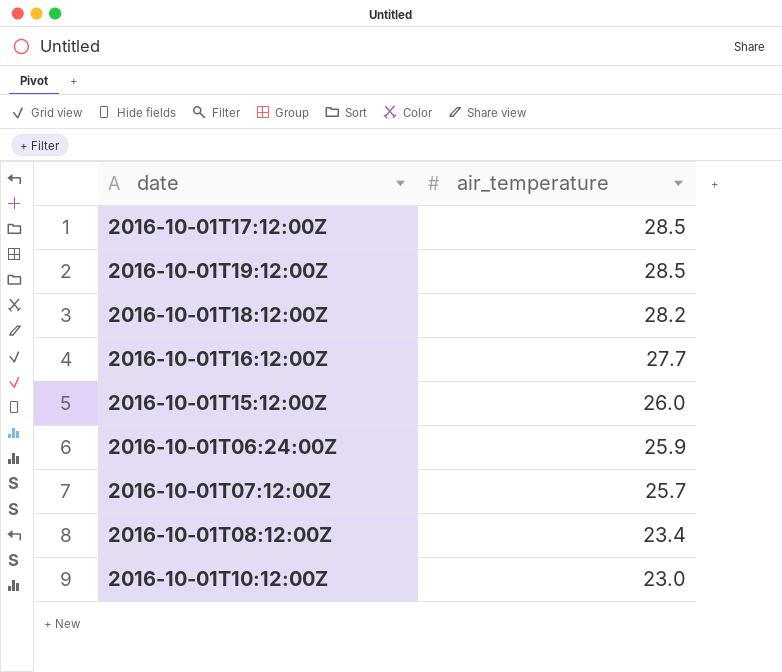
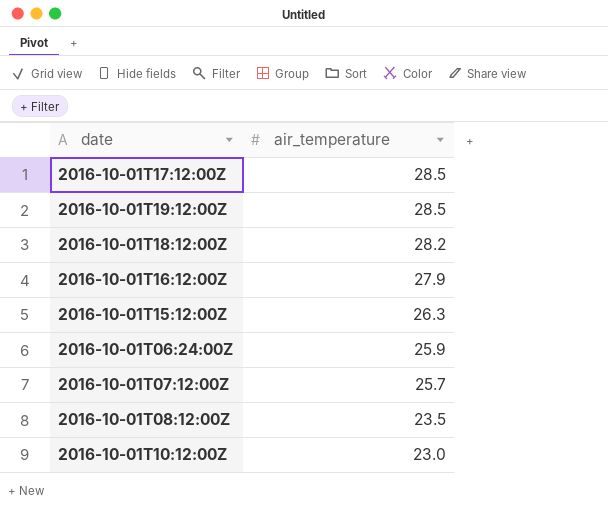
2016-10-01T16:12:00Z | air_temperature: 27.7 -> 27.9
2016-10-01T15:12:00Z | air_temperature: 26.0 -> 26.3
2016-10-01T08:12:00Z | air_temperature: 23.4 -> 23.5

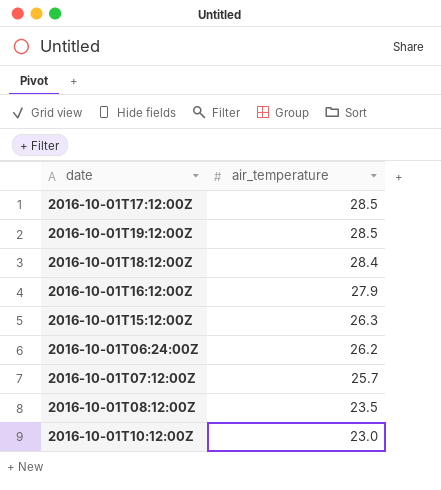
2016-10-01T18:12:00Z | air_temperature: 28.2 -> 28.4
2016-10-01T06:24:00Z | air_temperature: 25.9 -> 26.2

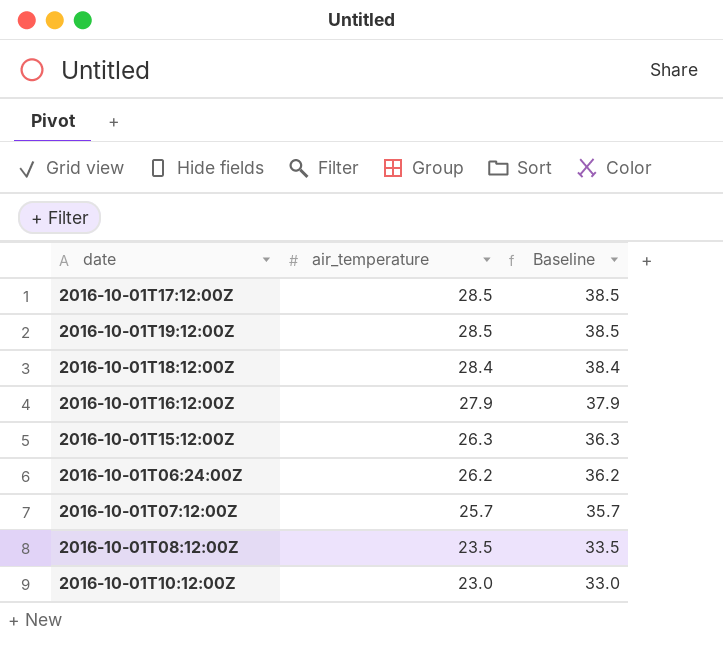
column Baseline | formula: none -> [air_temperature] + 10

